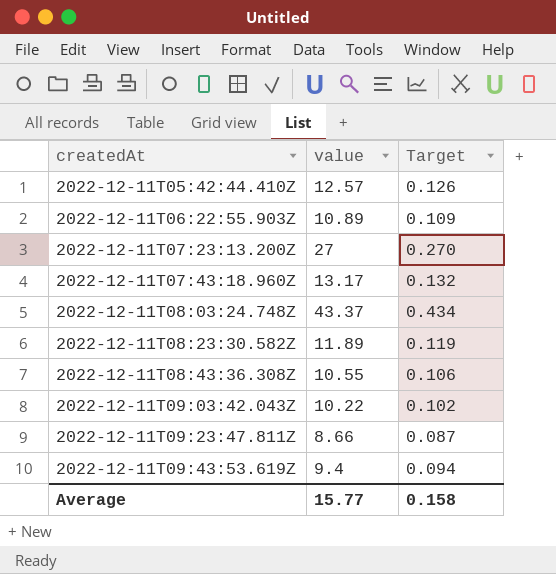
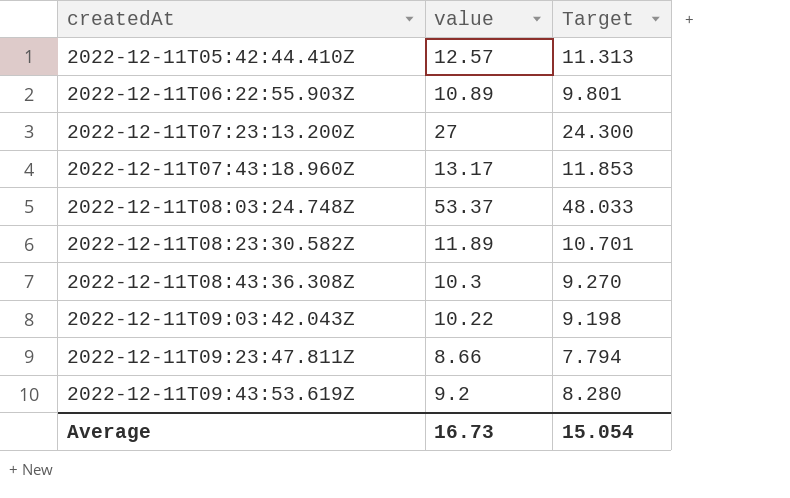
column Target | formula: [value] * 0.01 -> [value] * 0.9
2022-12-11T08:03:24.748Z | value: 43.37 -> 53.37
2022-12-11T08:43:36.308Z | value: 10.55 -> 10.3
2022-12-11T09:43:53.619Z | value: 9.4 -> 9.2
Average | value: 15.77 -> 16.73
Average | Target: 0.158 -> 15.054

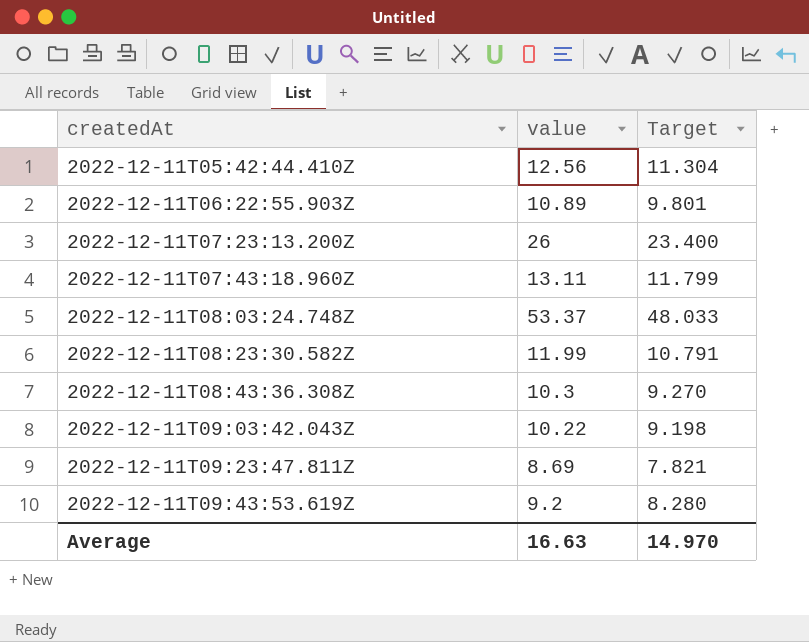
2022-12-11T05:42:44.410Z | value: 12.57 -> 12.56
2022-12-11T05:42:44.410Z | Target: 11.313 -> 11.304
2022-12-11T07:23:13.200Z | value: 27 -> 26
2022-12-11T07:23:13.200Z | Target: 24.300 -> 23.400
2022-12-11T07:43:18.960Z | value: 13.17 -> 13.11
2022-12-11T07:43:18.960Z | Target: 11.853 -> 11.799
2022-12-11T08:23:30.582Z | value: 11.89 -> 11.99
2022-12-11T08:23:30.582Z | Target: 10.701 -> 10.791
2022-12-11T09:23:47.811Z | value: 8.66 -> 8.69
2022-12-11T09:23:47.811Z | Target: 7.794 -> 7.821
Average | value: 16.73 -> 16.63
Average | Target: 15.054 -> 14.970

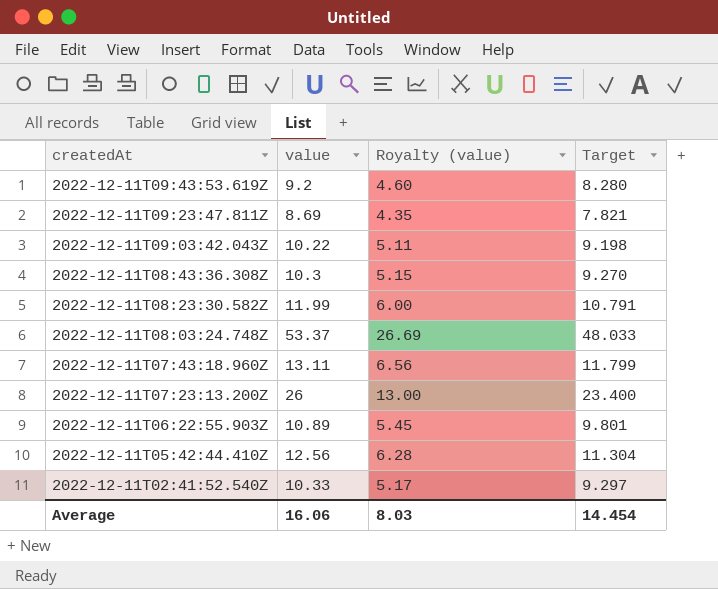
row order: createdAt ascending -> createdAt descending
column Royalty (value) | formula: none -> [value] * 0.5
row 2022-12-11T02:41:52.540Z: none -> 10.33 | 5.17 | 9.297
Average | value: 16.63 -> 16.06
Average | Target: 14.970 -> 14.454

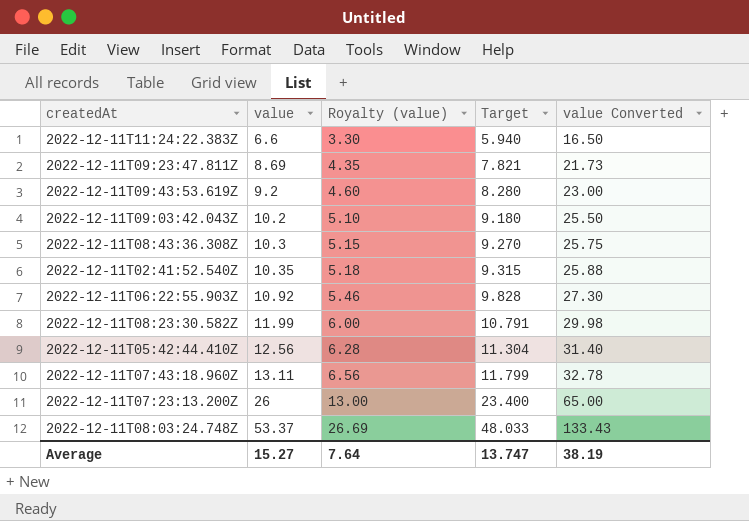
row order: createdAt descending -> value ascending
column value Converted | formula: none -> [value] * 2.5
row 2022-12-11T11:24:22.383Z: none -> 6.6 | 3.30 | 5.940 | 16.50
2022-12-11T09:03:42.043Z | value: 10.22 -> 10.2
2022-12-11T09:03:42.043Z | Royalty (value): 5.11 -> 5.10
2022-12-11T09:03:42.043Z | Target: 9.198 -> 9.180
2022-12-11T02:41:52.540Z | value: 10.33 -> 10.35
2022-12-11T02:41:52.540Z | Royalty (value): 5.17 -> 5.18
2022-12-11T02:41:52.540Z | Target: 9.297 -> 9.315
2022-12-11T06:22:55.903Z | value: 10.89 -> 10.92
2022-12-11T06:22:55.903Z | Royalty (value): 5.45 -> 5.46
2022-12-11T06:22:55.903Z | Target: 9.801 -> 9.828
Average | value: 16.06 -> 15.27
Average | Royalty (value): 8.03 -> 7.64
Average | Target: 14.454 -> 13.747

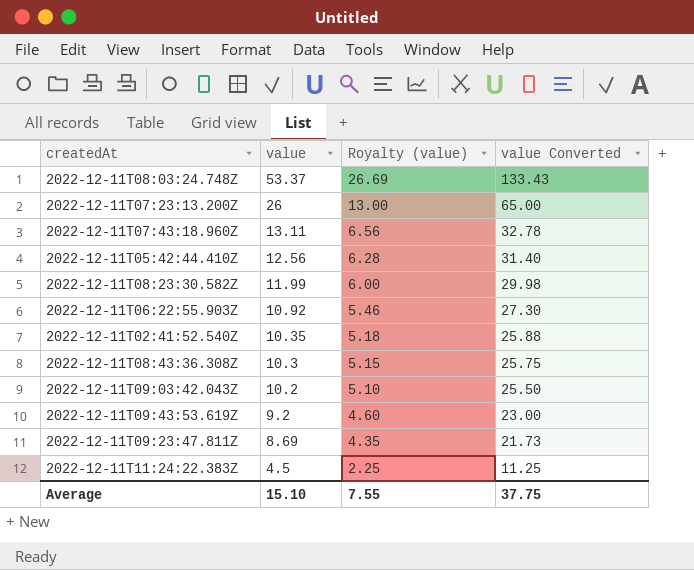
row order: value ascending -> value descending
column Target | formula: [value] * 0.9 -> none
2022-12-11T11:24:22.383Z | value: 6.6 -> 4.5
2022-12-11T11:24:22.383Z | Royalty (value): 3.30 -> 2.25
2022-12-11T11:24:22.383Z | value Converted: 16.50 -> 11.25
Average | value: 15.27 -> 15.10
Average | Royalty (value): 7.64 -> 7.55
Average | value Converted: 38.19 -> 37.75

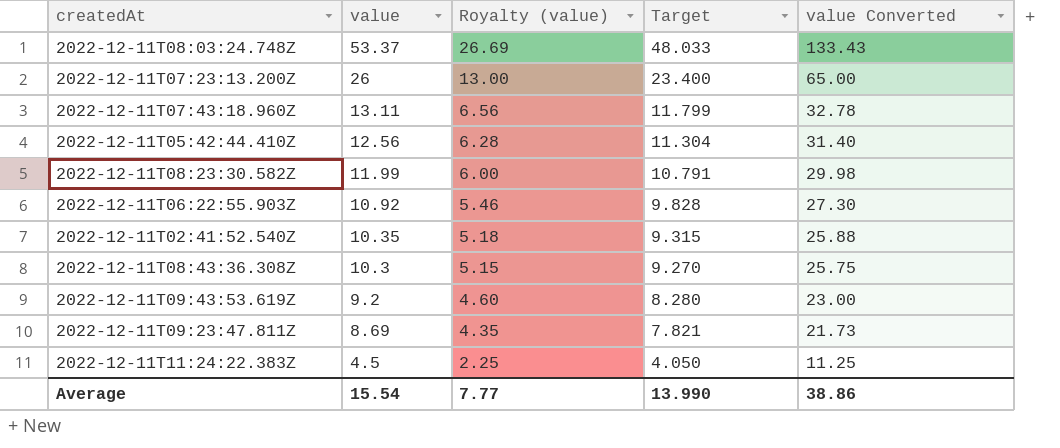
column Target | formula: none -> [value] * 0.9
row 2022-12-11T09:03:42.043Z: 10.2 | 5.10 | 25.50 -> none
Average | value: 15.10 -> 15.54
Average | Royalty (value): 7.55 -> 7.77
Average | value Converted: 37.75 -> 38.86

